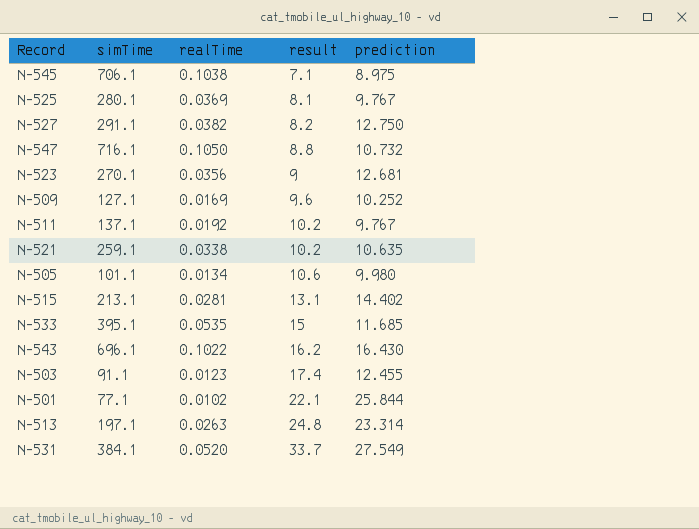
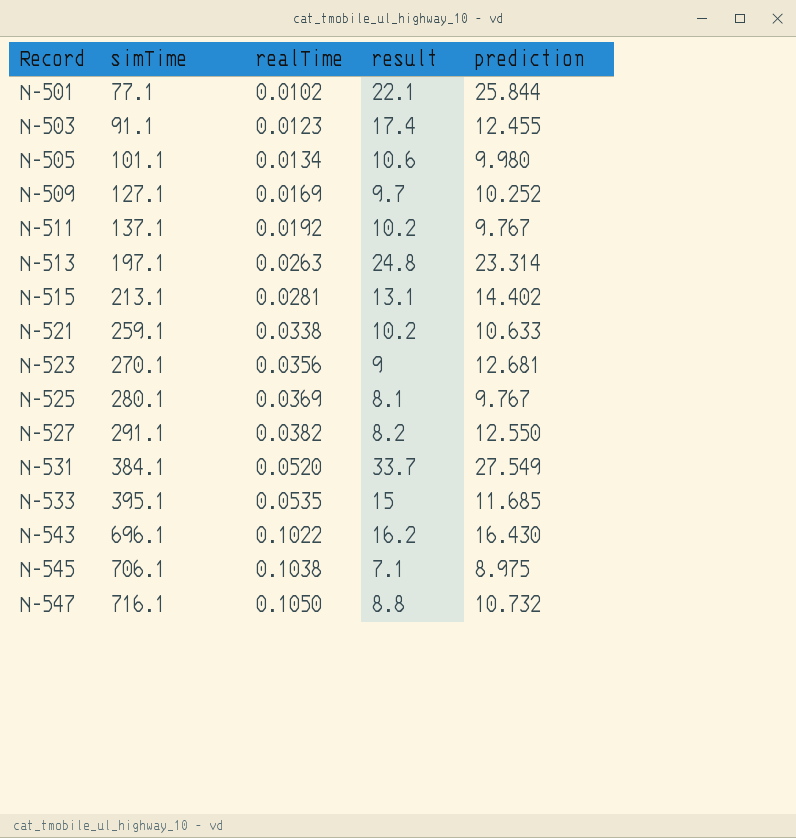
row order: result ascending -> Record ascending
N-509 | result: 9.6 -> 9.7
N-521 | prediction: 10.635 -> 10.633
N-527 | prediction: 12.750 -> 12.550

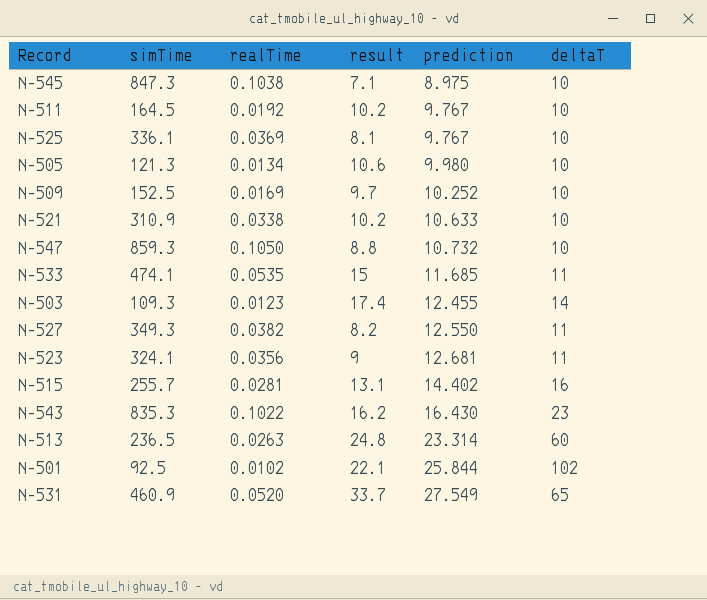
row order: Record ascending -> prediction ascending
column deltaT | position: none -> 6
N-545 | simTime: 706.1 -> 847.3
N-511 | simTime: 137.1 -> 164.5
N-525 | simTime: 280.1 -> 336.1
N-505 | simTime: 101.1 -> 121.3
N-509 | simTime: 127.1 -> 152.5
N-521 | simTime: 259.1 -> 310.9
N-547 | simTime: 716.1 -> 859.3
N-533 | simTime: 395.1 -> 474.1
N-503 | simTime: 91.1 -> 109.3
N-527 | simTime: 291.1 -> 349.3
N-523 | simTime: 270.1 -> 324.1
N-515 | simTime: 213.1 -> 255.7
N-543 | simTime: 696.1 -> 835.3
N-513 | simTime: 197.1 -> 236.5
N-501 | simTime: 77.1 -> 92.5
N-531 | simTime: 384.1 -> 460.9

